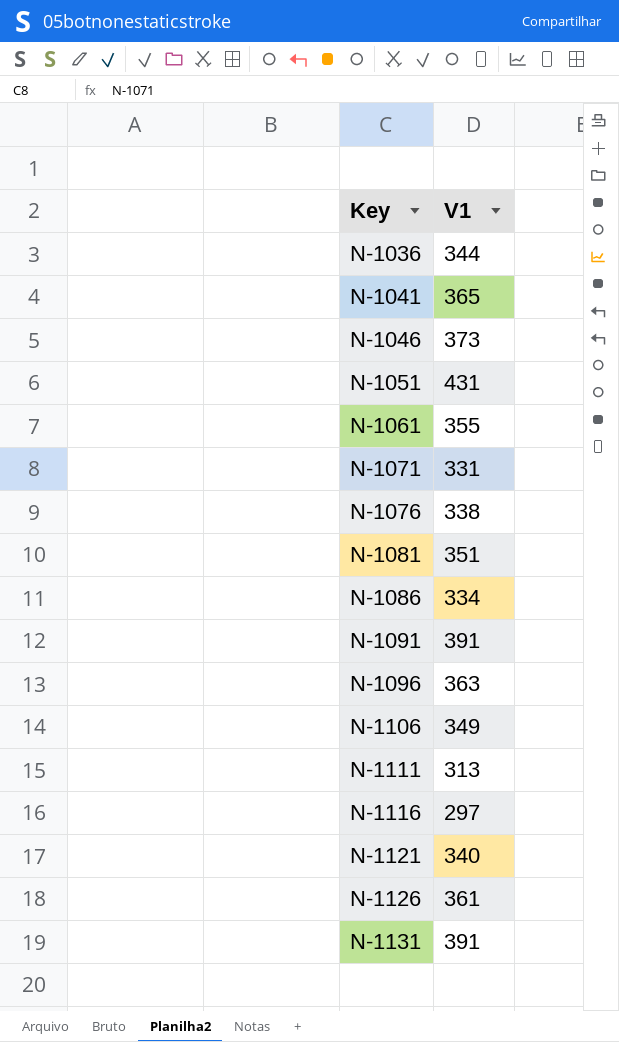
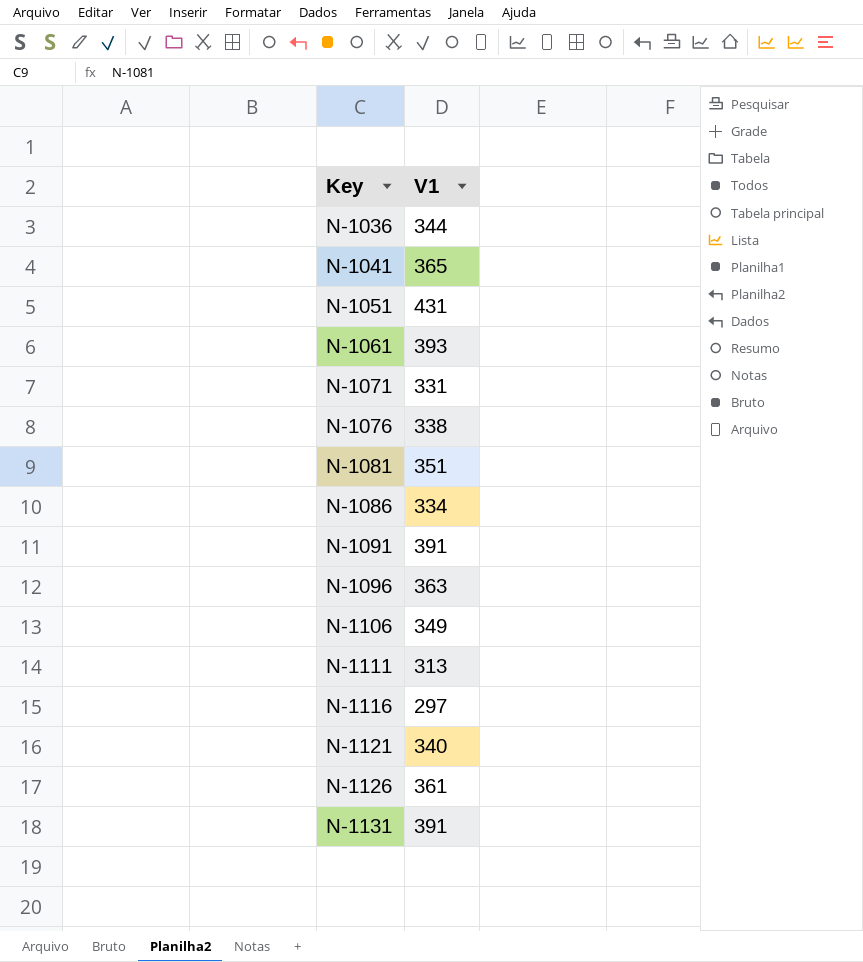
row N-1046: 373 -> none
N-1061 | V1: 355 -> 393

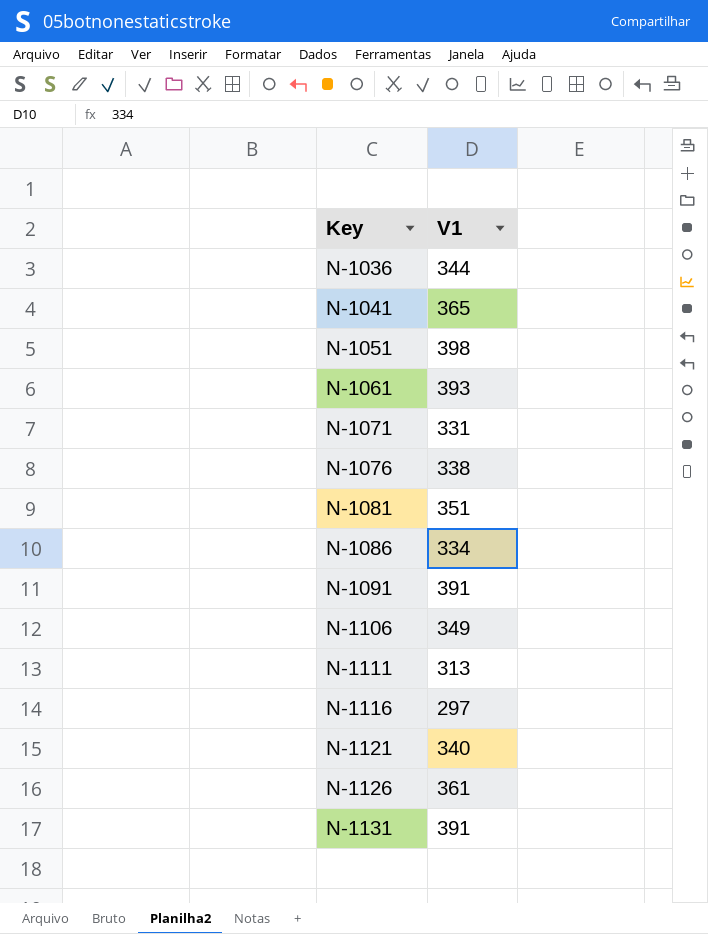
row N-1096: 363 -> none
N-1051 | V1: 431 -> 398

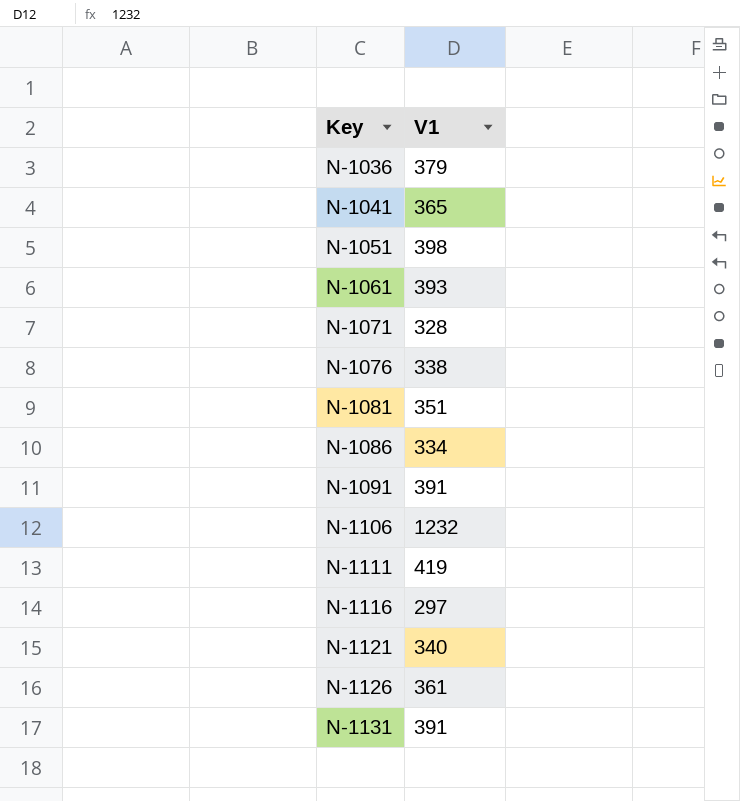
N-1036 | V1: 344 -> 379
N-1071 | V1: 331 -> 328
N-1106 | V1: 349 -> 1232
N-1111 | V1: 313 -> 419

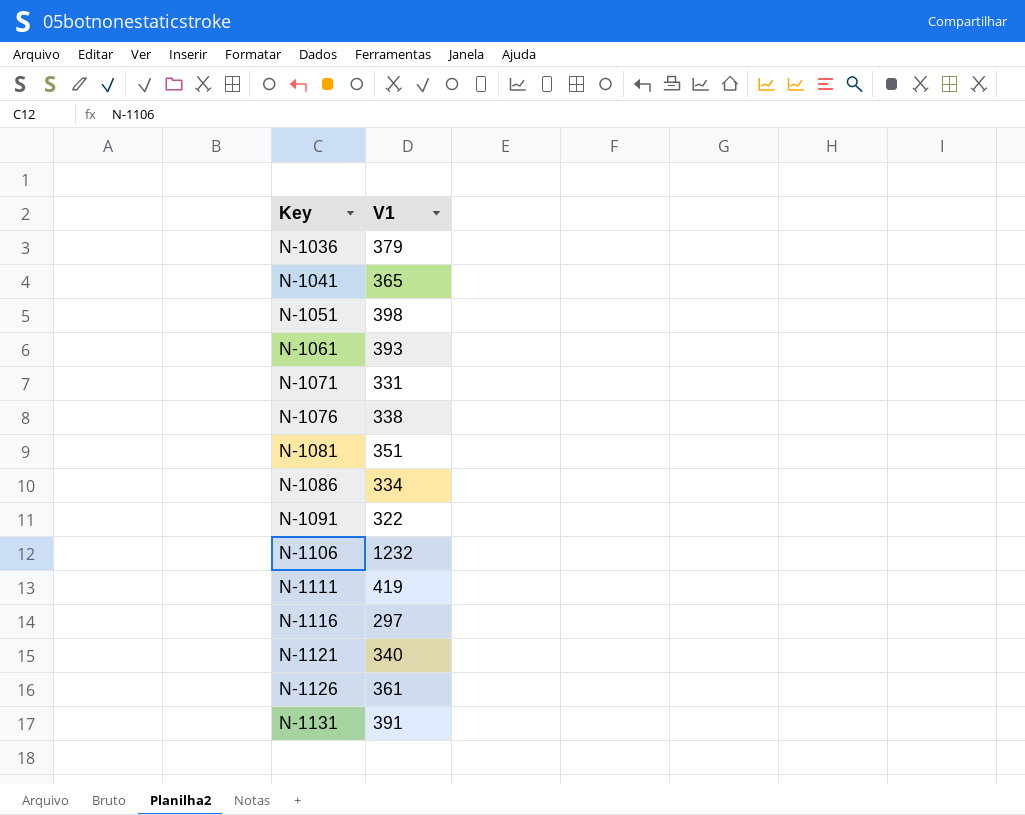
N-1071 | V1: 328 -> 331
N-1091 | V1: 391 -> 322

